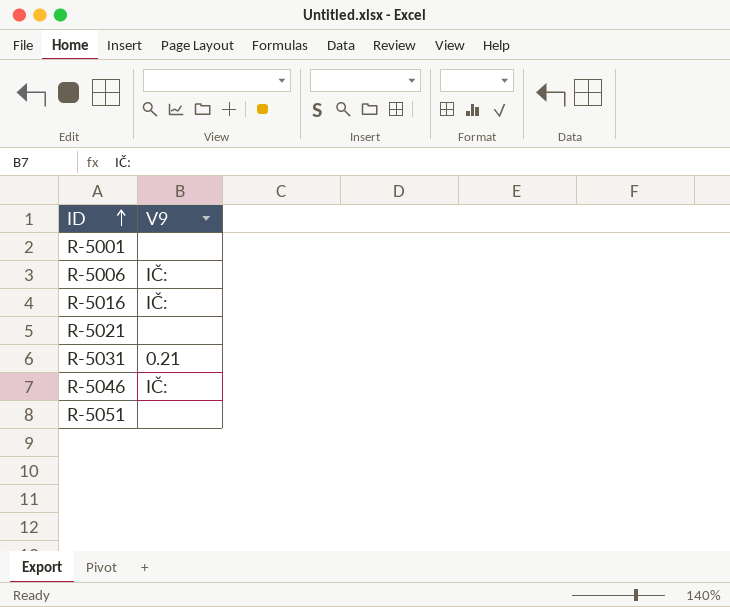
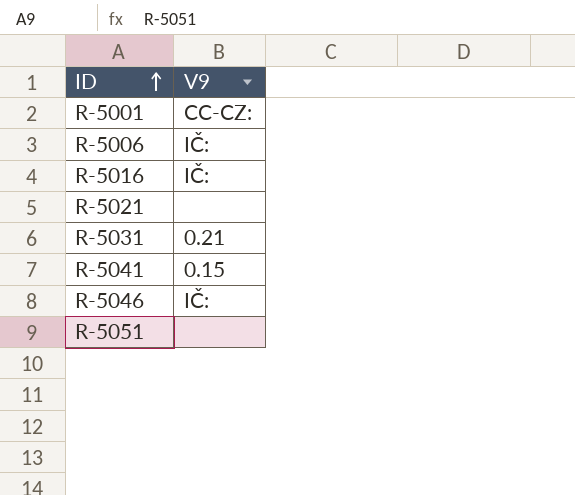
R-5001 | V9: none -> CC-CZ:
row R-5041: none -> 0.15

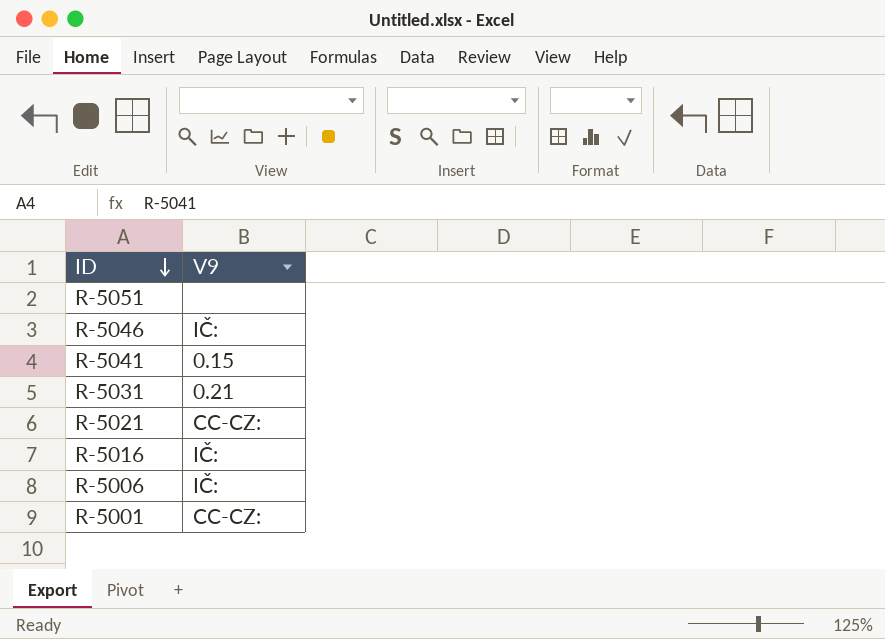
row order: ID ascending -> ID descending
R-5021 | V9: none -> CC-CZ:

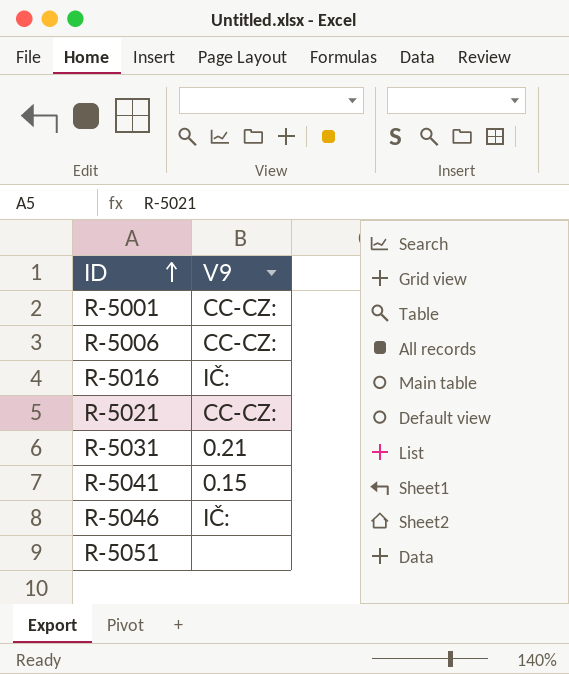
row order: ID descending -> ID ascending
R-5006 | V9: IČ: -> CC-CZ:

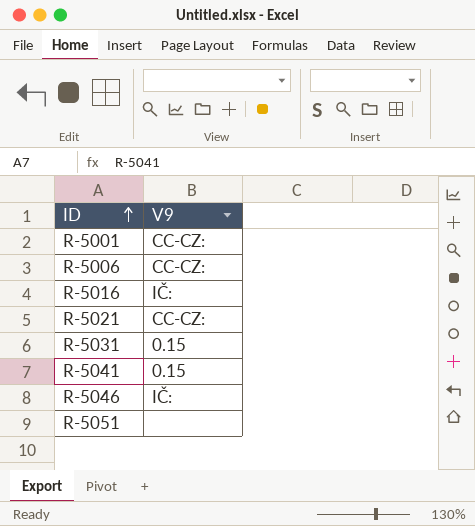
R-5031 | V9: 0.21 -> 0.15

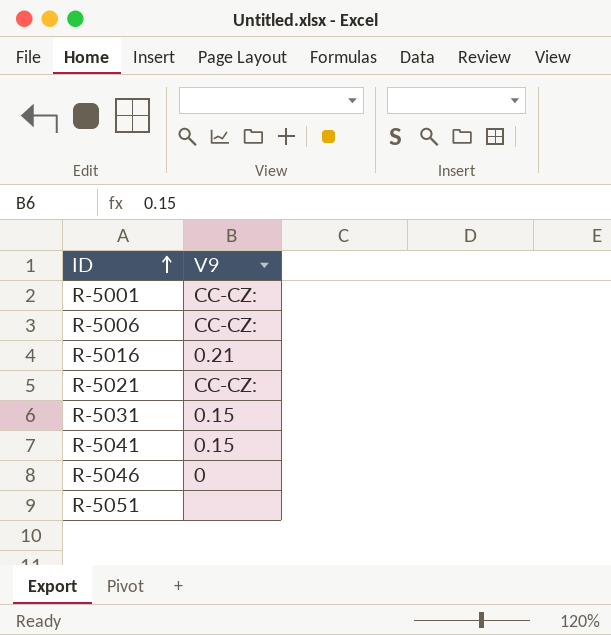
R-5016 | V9: IČ: -> 0.21
R-5046 | V9: IČ: -> 0

